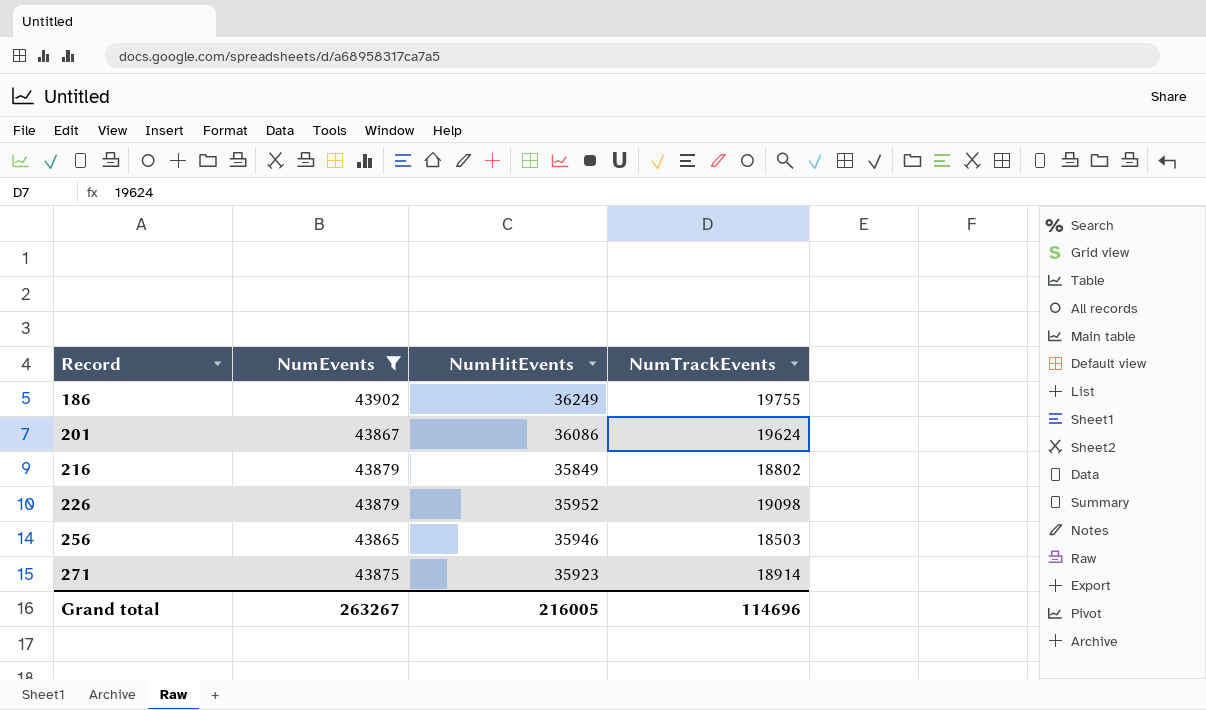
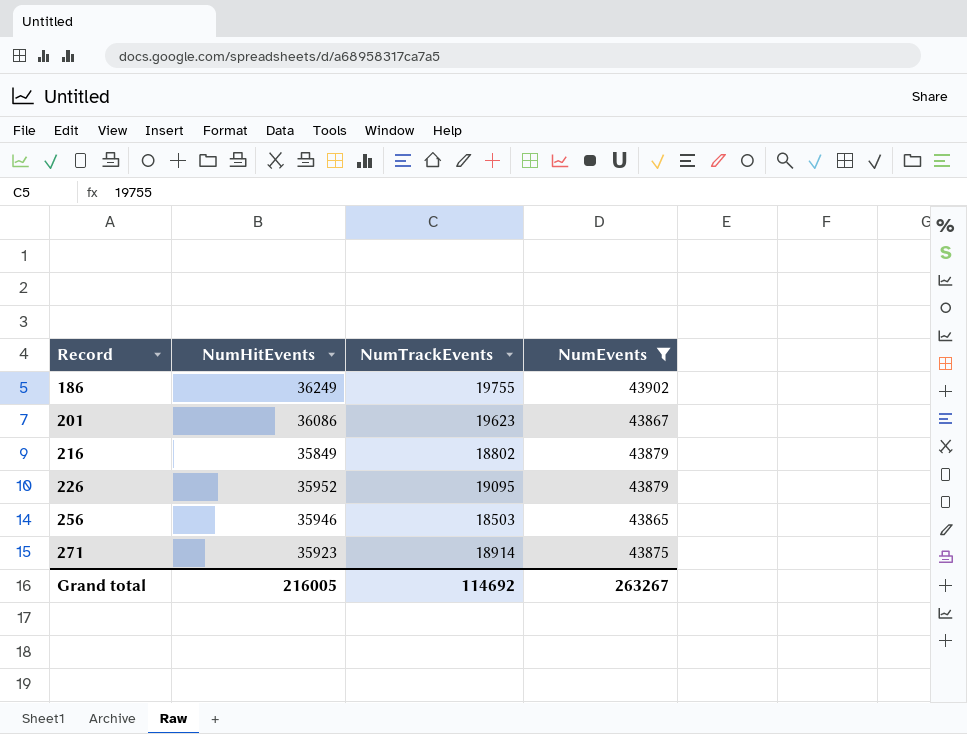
column NumEvents | position: 2 -> 4
201 | NumTrackEvents: 19624 -> 19623
226 | NumTrackEvents: 19098 -> 19095
Grand total | NumTrackEvents: 114696 -> 114692

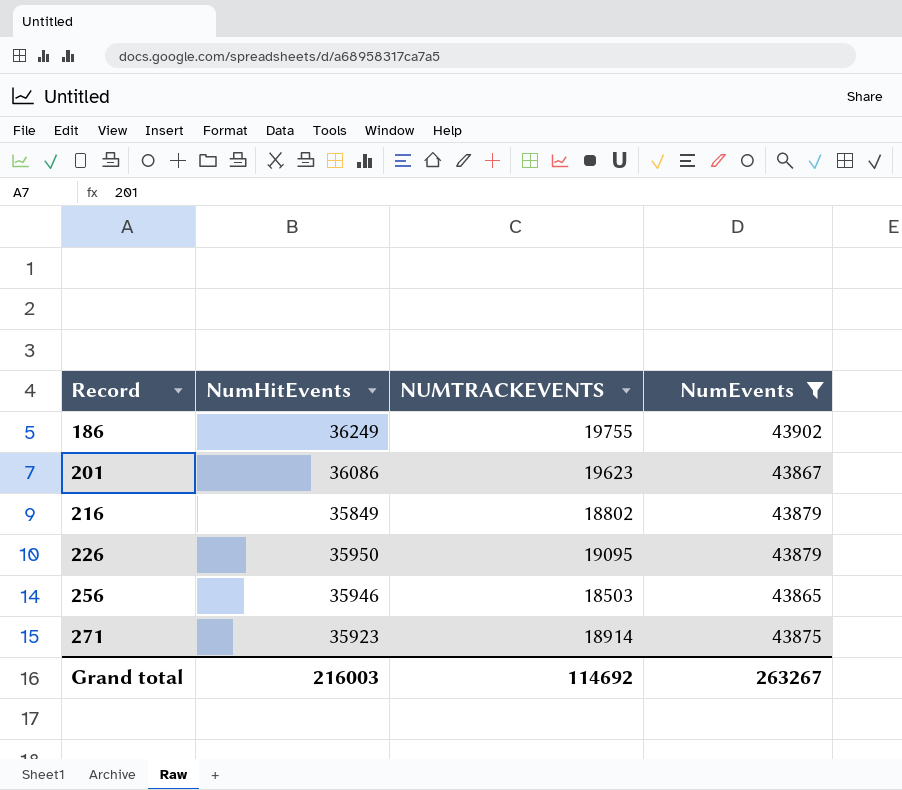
column name: NumTrackEvents -> NUMTRACKEVENTS
226 | NumHitEvents: 35952 -> 35950
Grand total | NumHitEvents: 216005 -> 216003

